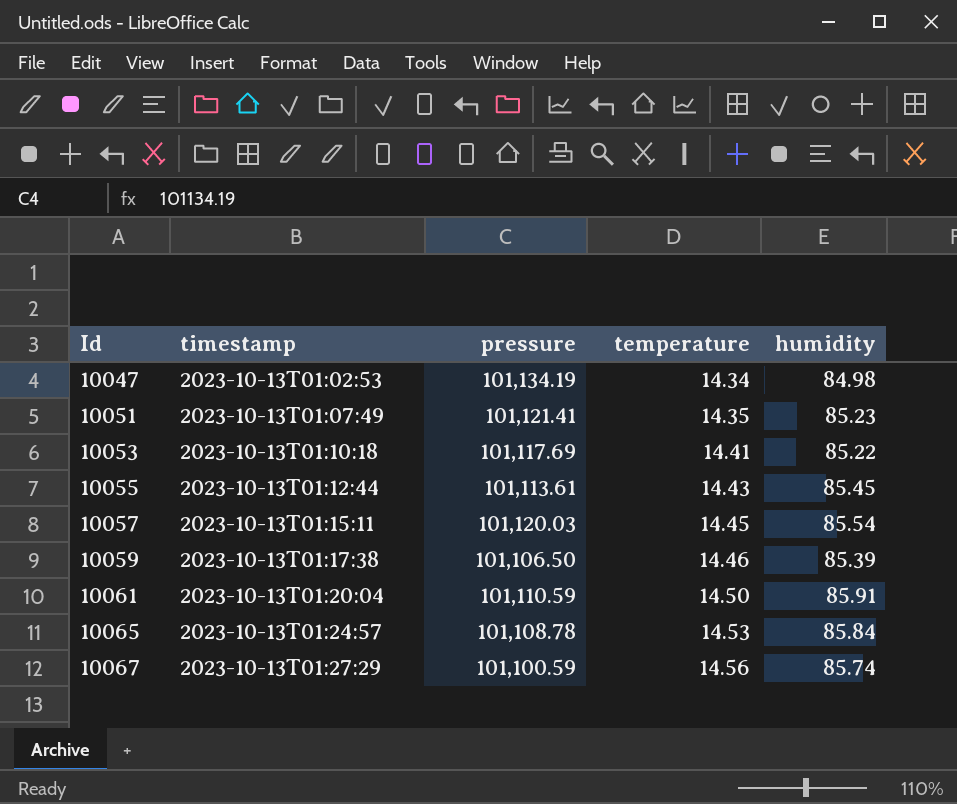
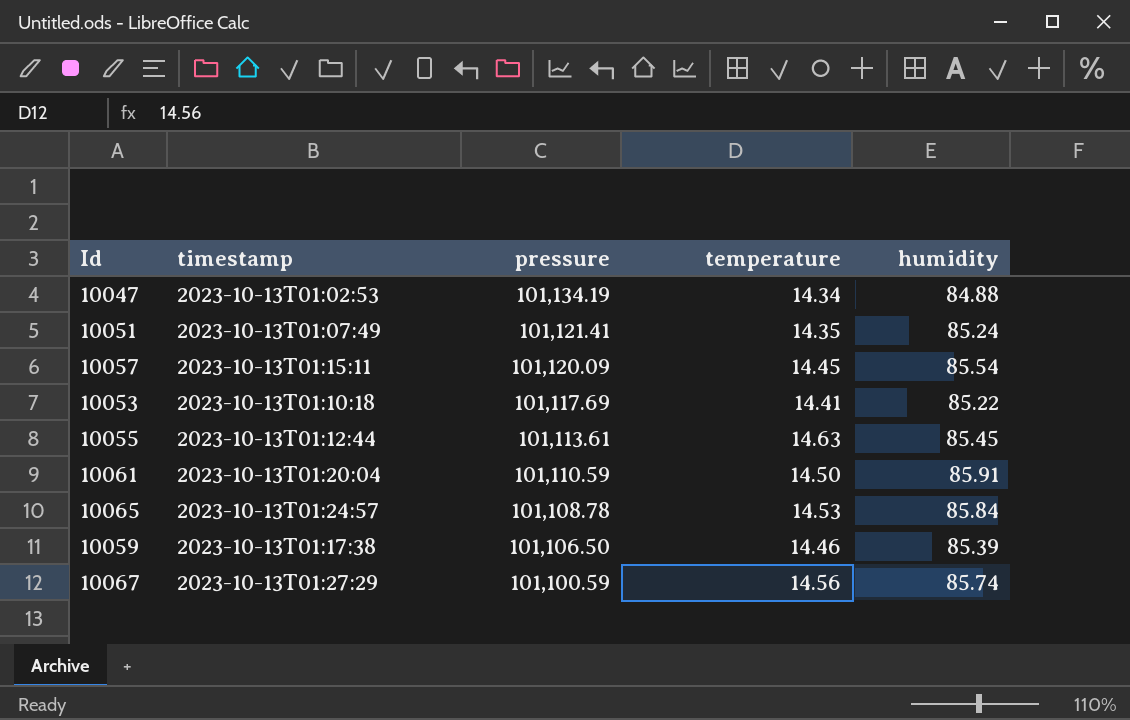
row order: Id ascending -> pressure descending
10047 | humidity: 84.98 -> 84.88
10051 | humidity: 85.23 -> 85.24
10057 | pressure: 101,120.03 -> 101,120.09
10055 | temperature: 14.43 -> 14.63

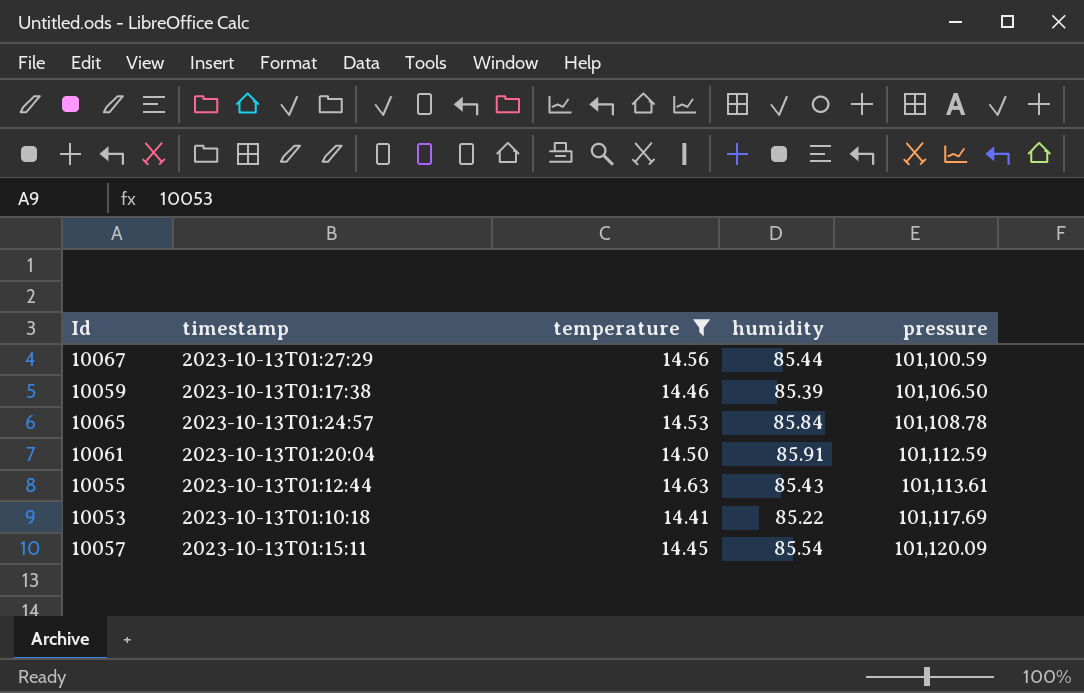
filter: none -> temperature >= 14.41
row order: pressure descending -> pressure ascending
column pressure | position: 3 -> 5
10067 | humidity: 85.74 -> 85.44
10061 | pressure: 101,110.59 -> 101,112.59
10055 | humidity: 85.45 -> 85.43

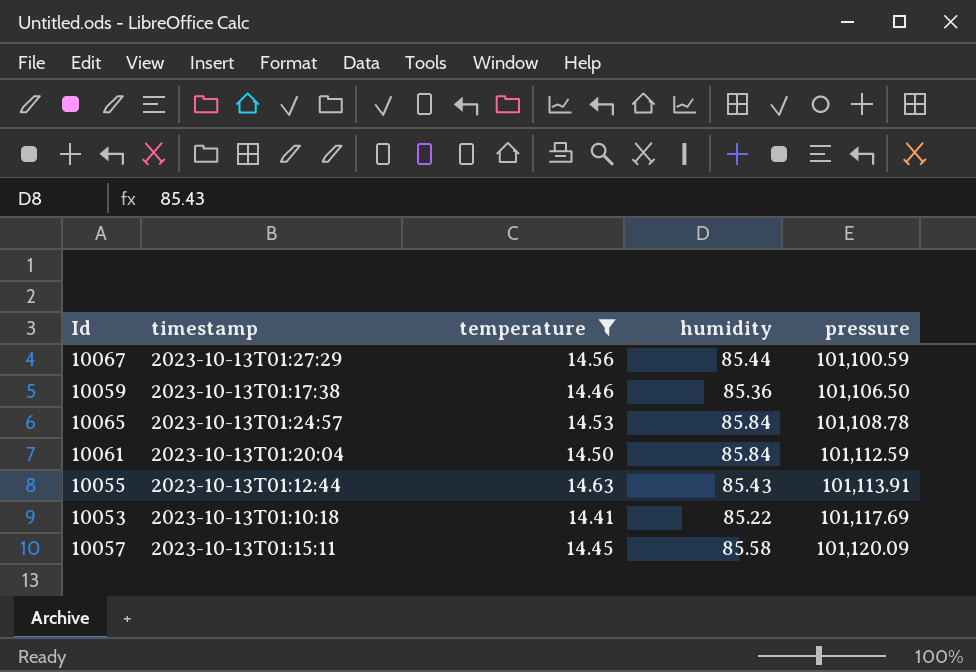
10059 | humidity: 85.39 -> 85.36
10061 | humidity: 85.91 -> 85.84
10055 | pressure: 101,113.61 -> 101,113.91
10057 | humidity: 85.54 -> 85.58

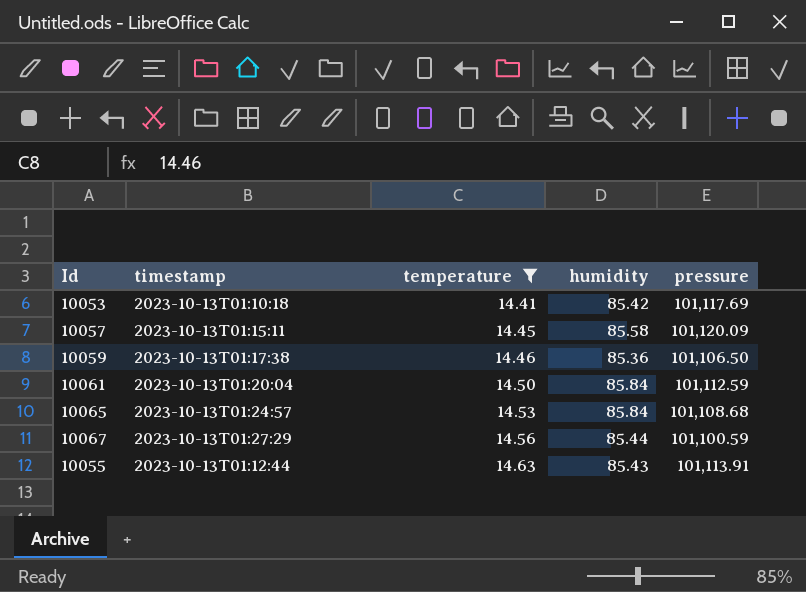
row order: pressure ascending -> temperature ascending
10053 | humidity: 85.22 -> 85.42
10065 | pressure: 101,108.78 -> 101,108.68

